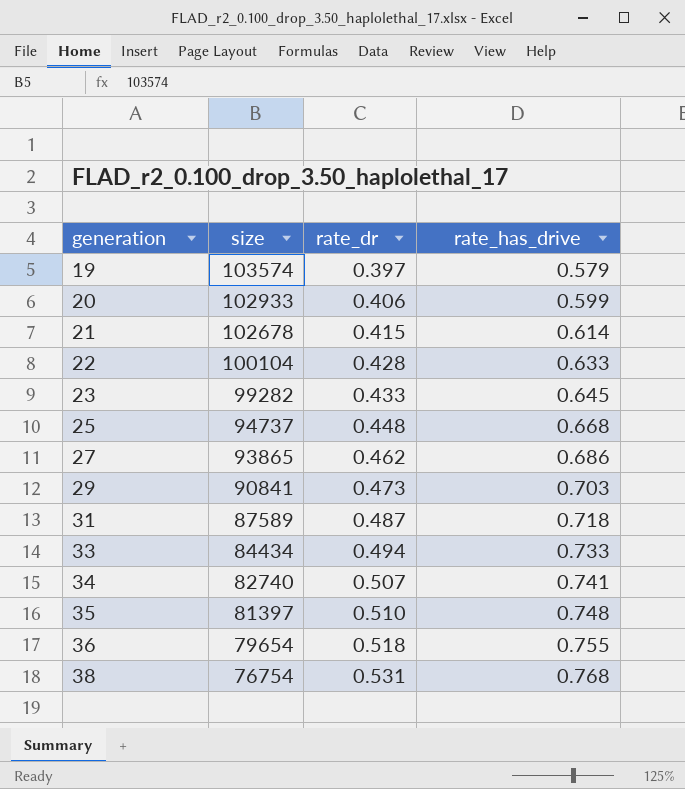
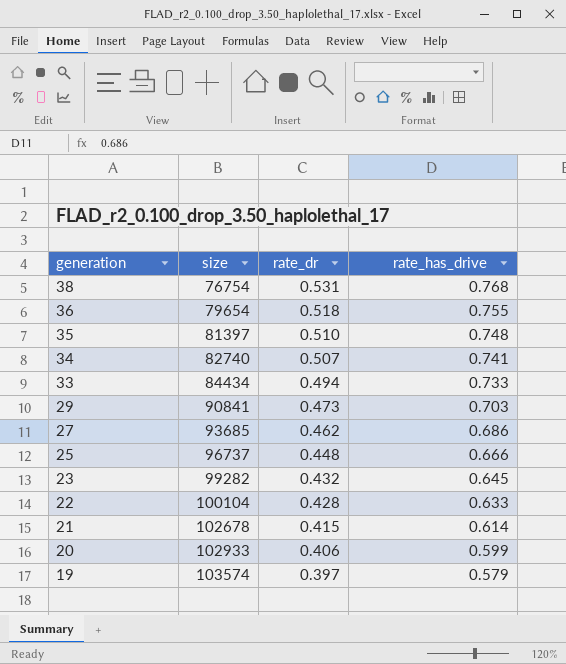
row order: generation ascending -> generation descending
row 31: 87589 | 0.487 | 0.718 -> none
27 | size: 93865 -> 93685
25 | size: 94737 -> 96737
25 | rate_has_drive: 0.668 -> 0.666
23 | rate_dr: 0.433 -> 0.432

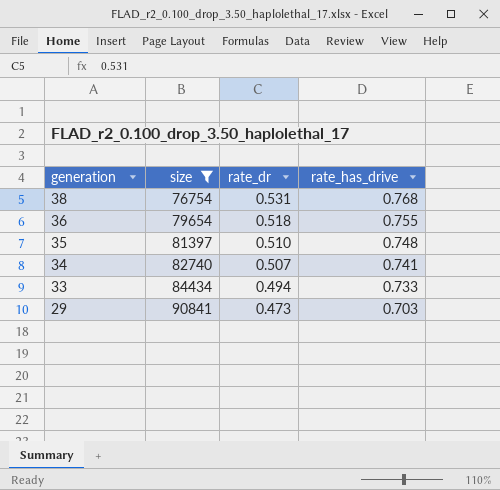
filter: none -> size <= 90841

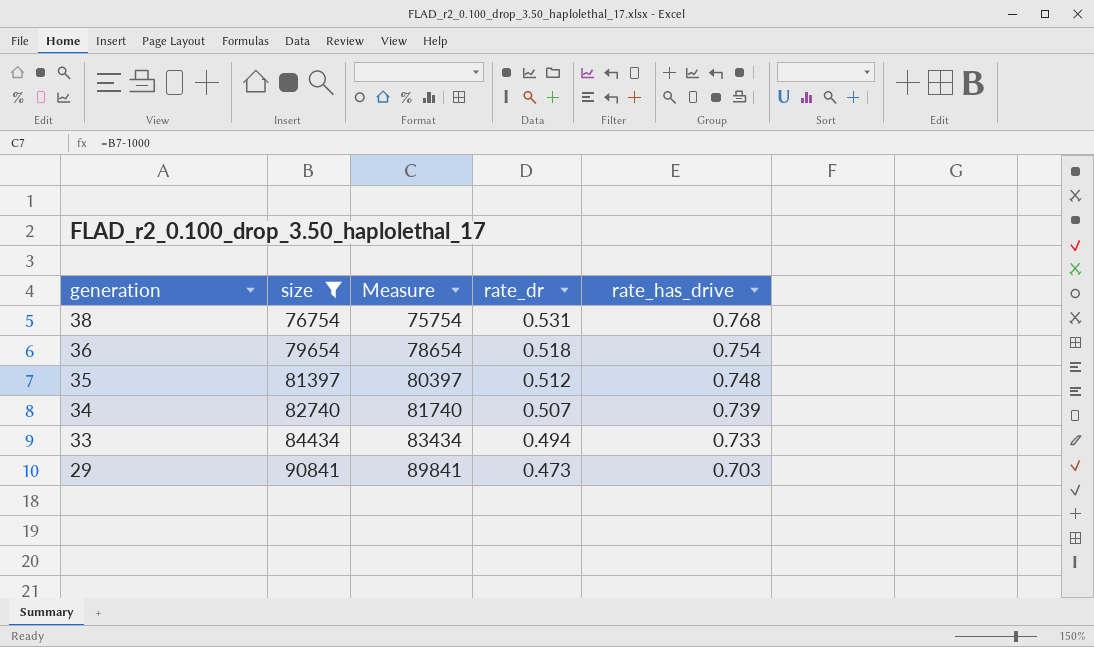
column Measure | formula: none -> [size] - 1000
36 | rate_has_drive: 0.755 -> 0.754
35 | rate_dr: 0.510 -> 0.512
34 | rate_has_drive: 0.741 -> 0.739

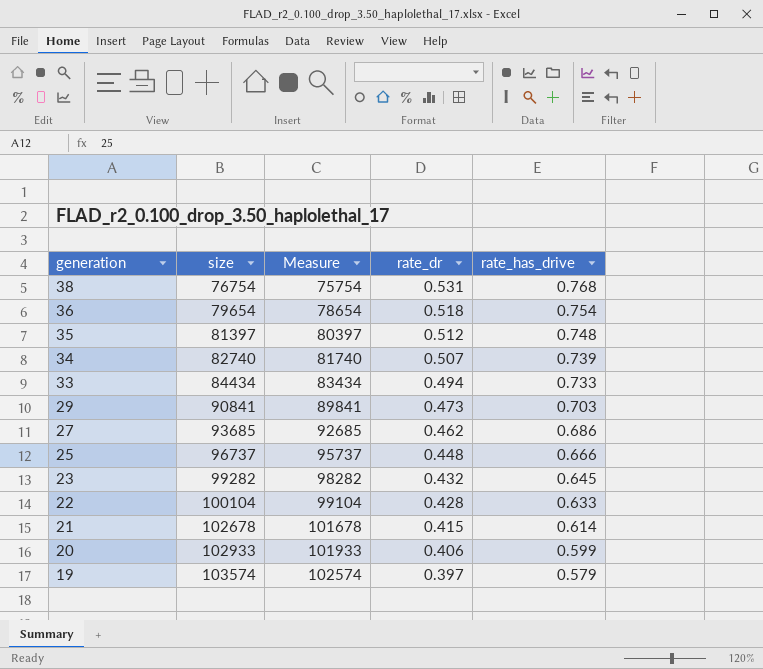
filter: size <= 90841 -> none

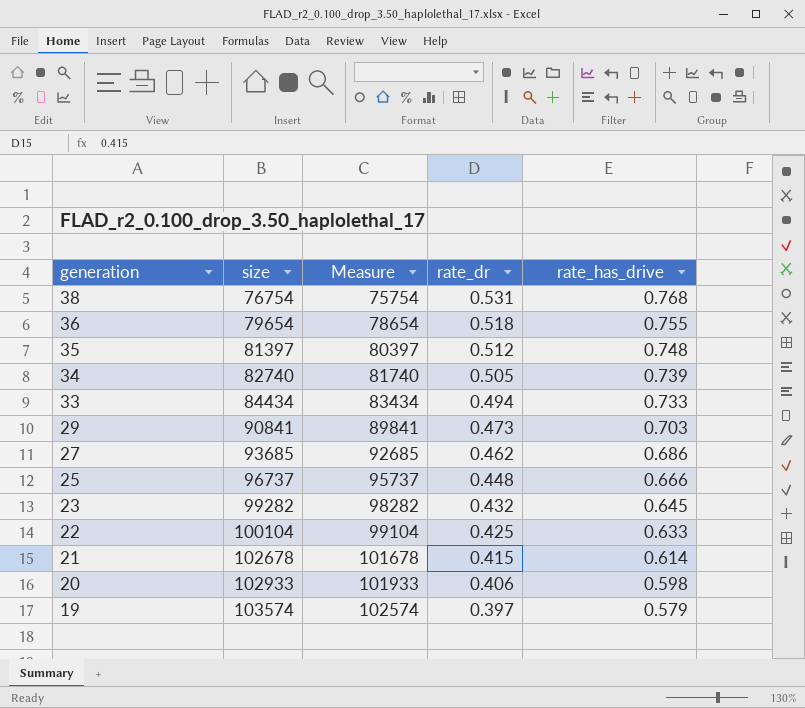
36 | rate_has_drive: 0.754 -> 0.755
34 | rate_dr: 0.507 -> 0.505
22 | rate_dr: 0.428 -> 0.425
20 | rate_has_drive: 0.599 -> 0.598

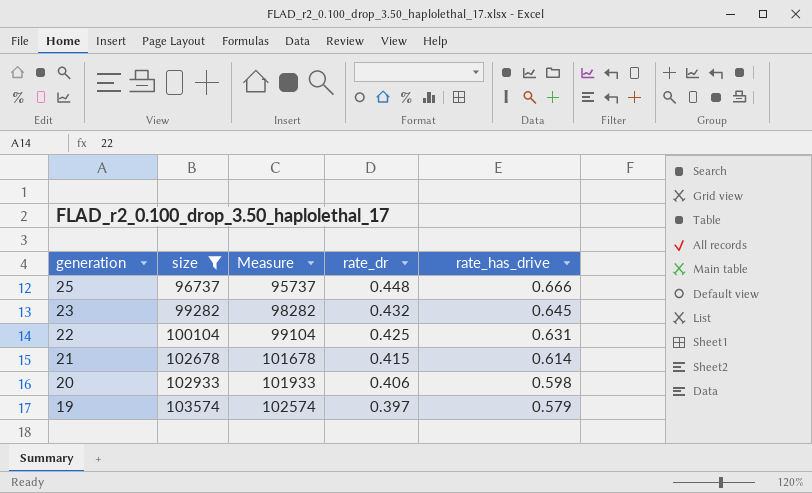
filter: none -> size >= 96737
22 | rate_has_drive: 0.633 -> 0.631

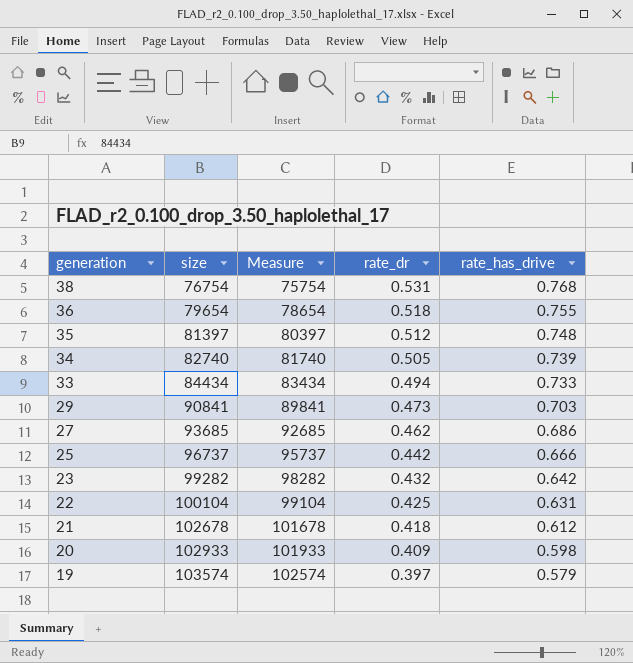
filter: size >= 96737 -> none
25 | rate_dr: 0.448 -> 0.442
23 | rate_has_drive: 0.645 -> 0.642
21 | rate_dr: 0.415 -> 0.418
21 | rate_has_drive: 0.614 -> 0.612
20 | rate_dr: 0.406 -> 0.409

